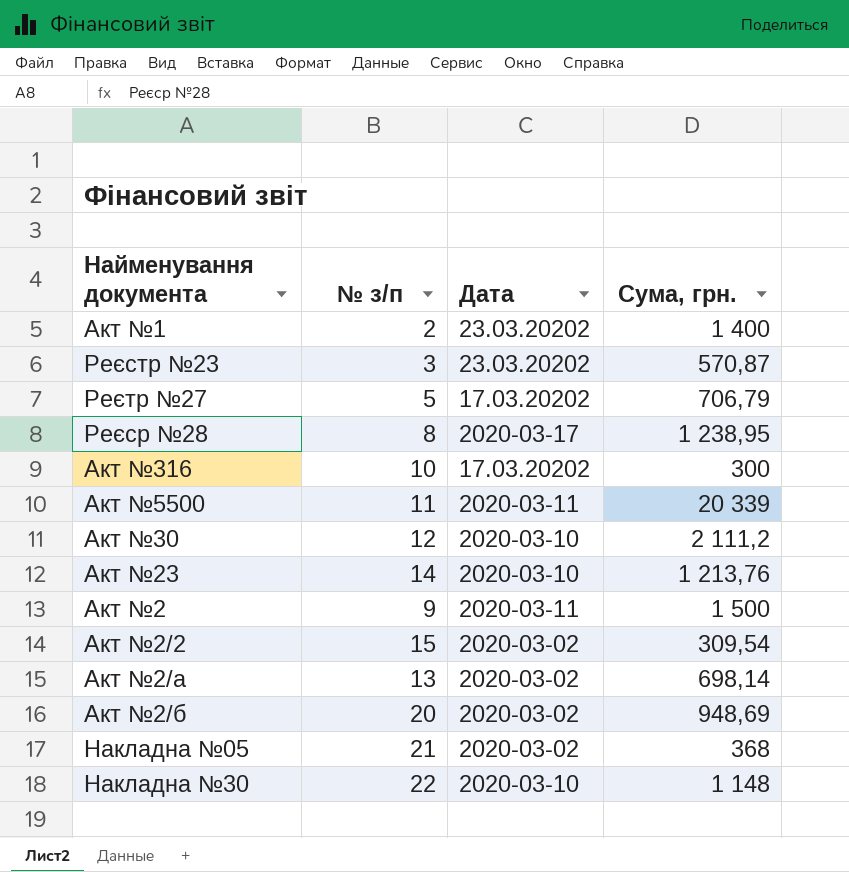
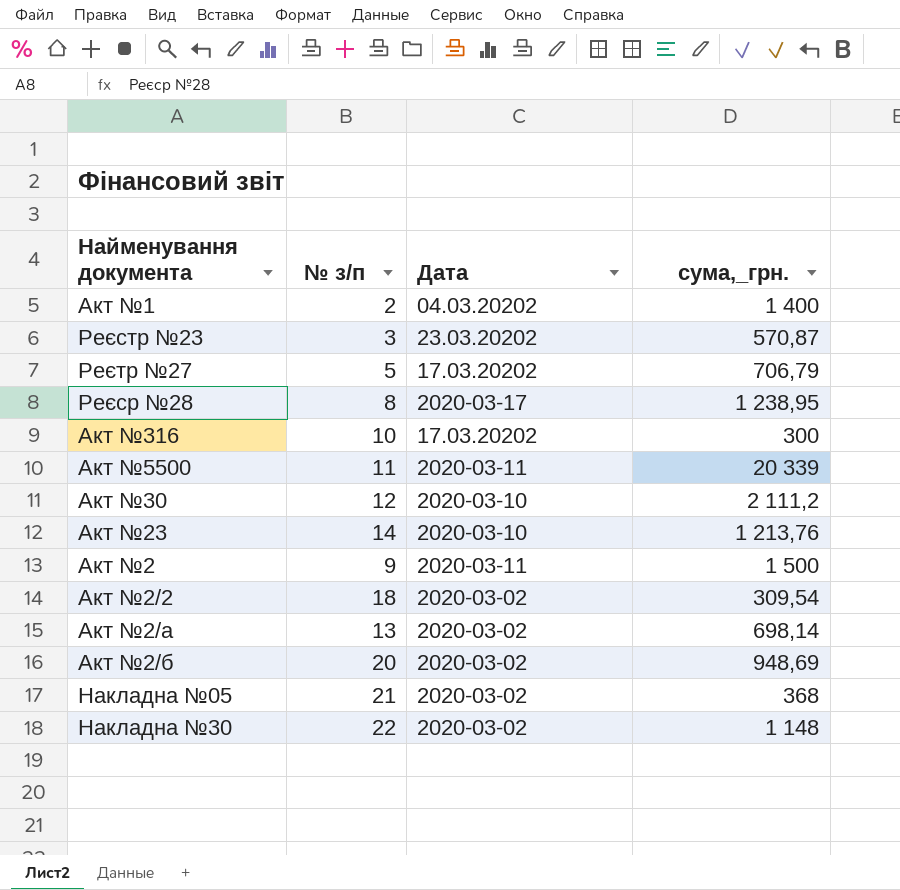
column name: Сума, грн. -> сума,_грн.
Акт №1 | Дата: 23.03.20202 -> 04.03.20202
Акт №2/2 | № з/п: 15 -> 18
Накладна №30 | Дата: 2020-03-10 -> 2020-03-02

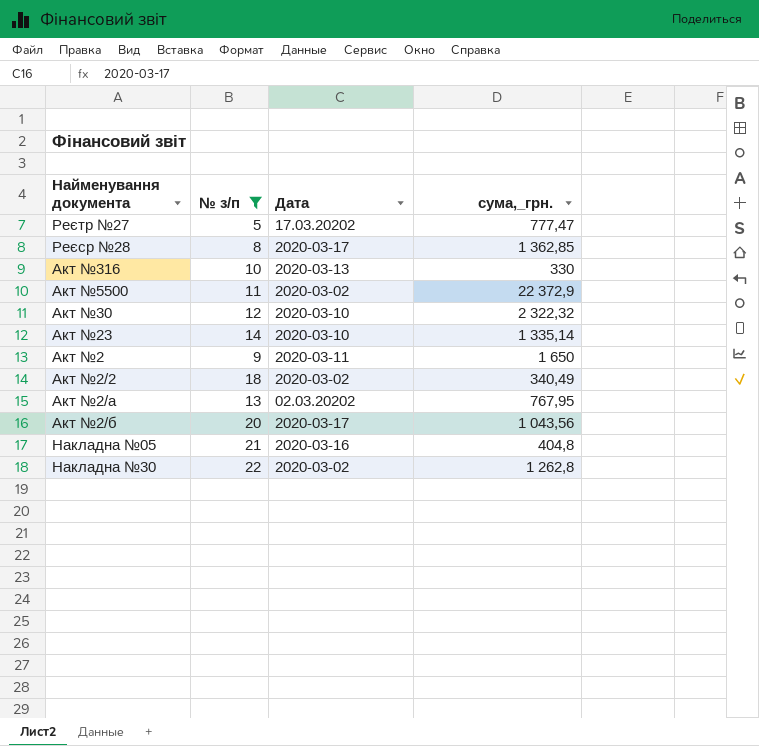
filter: none -> № з/п >= 5
Реєтр №27 | сума,_грн.: 706,79 -> 777,47
Реєср №28 | сума,_грн.: 1 238,95 -> 1 362,85
Акт №316 | Дата: 17.03.20202 -> 2020-03-13
Акт №316 | сума,_грн.: 300 -> 330
Акт №5500 | Дата: 2020-03-11 -> 2020-03-02
Акт №5500 | сума,_грн.: 20 339 -> 22 372,9
Акт №30 | сума,_грн.: 2 111,2 -> 2 322,32
Акт №23 | сума,_грн.: 1 213,76 -> 1 335,14
Акт №2 | сума,_грн.: 1 500 -> 1 650
Акт №2/2 | сума,_грн.: 309,54 -> 340,49
Акт №2/а | Дата: 2020-03-02 -> 02.03.20202
Акт №2/а | сума,_грн.: 698,14 -> 767,95
Акт №2/б | Дата: 2020-03-02 -> 2020-03-17
Акт №2/б | сума,_грн.: 948,69 -> 1 043,56
Накладна №05 | Дата: 2020-03-02 -> 2020-03-16
Накладна №05 | сума,_грн.: 368 -> 404,8
Накладна №30 | сума,_грн.: 1 148 -> 1 262,8

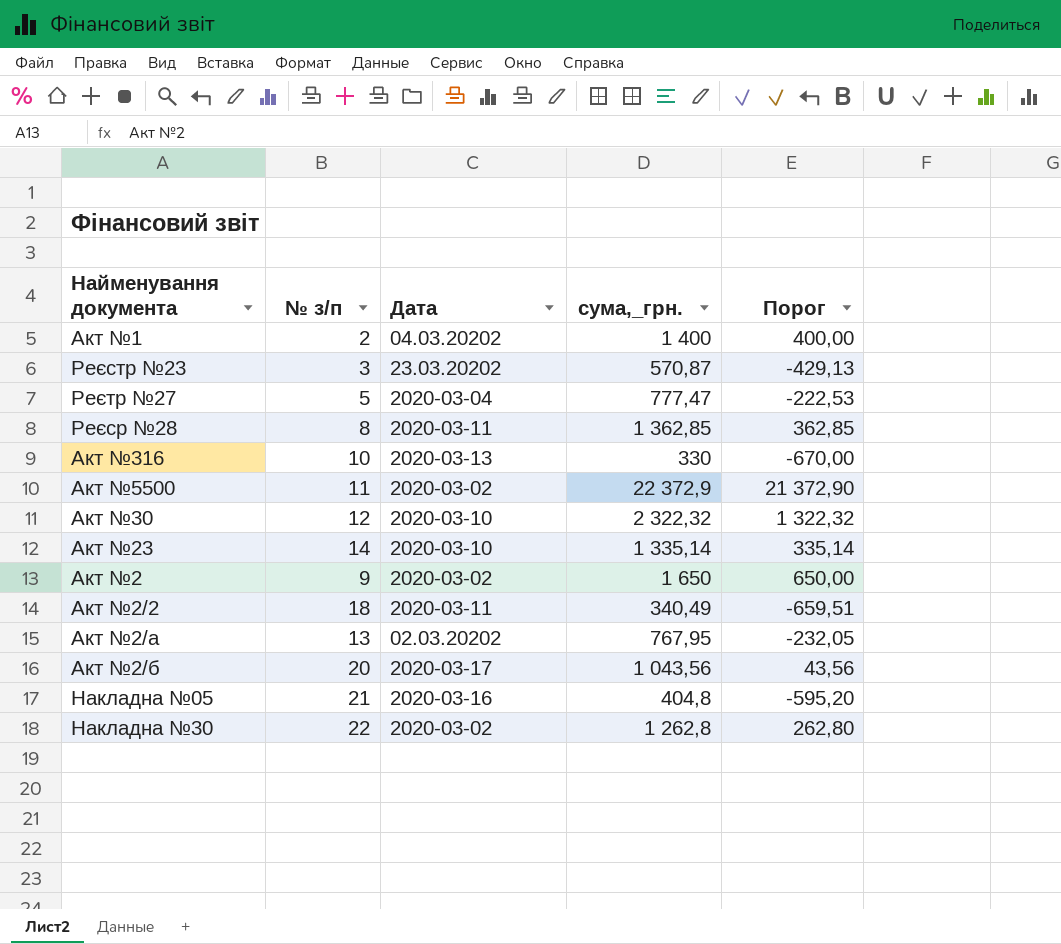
filter: № з/п >= 5 -> none
column Порог | formula: none -> [сума,_грн.] - 1000
Реєтр №27 | Дата: 17.03.20202 -> 2020-03-04
Реєср №28 | Дата: 2020-03-17 -> 2020-03-11
Акт №2 | Дата: 2020-03-11 -> 2020-03-02
Акт №2/2 | Дата: 2020-03-02 -> 2020-03-11

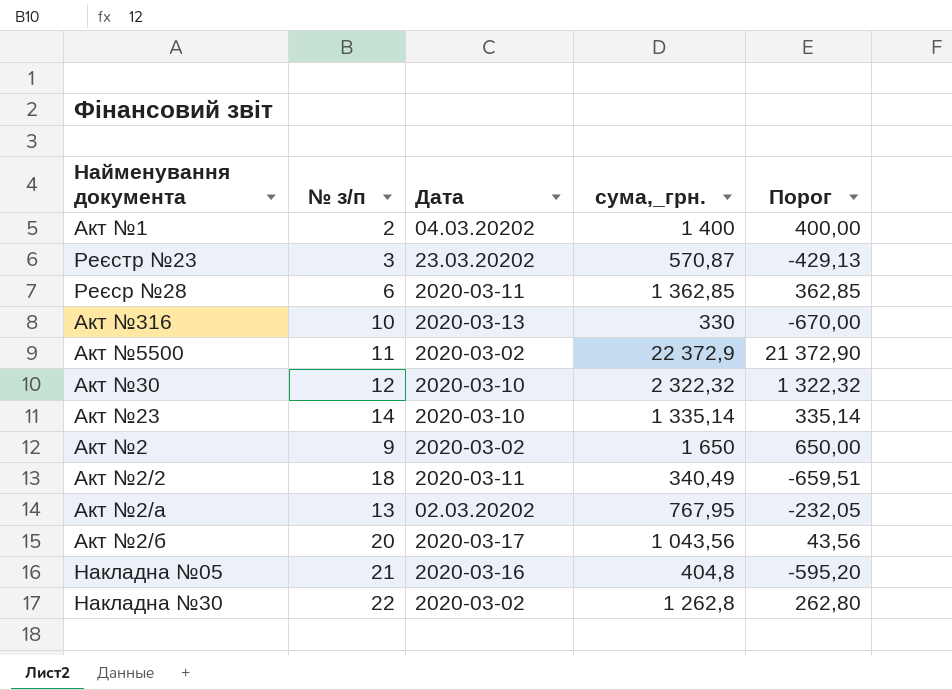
row Реєтр №27: 5 | 2020-03-04 | 777,47 | -222,53 -> none
Реєср №28 | № з/п: 8 -> 6

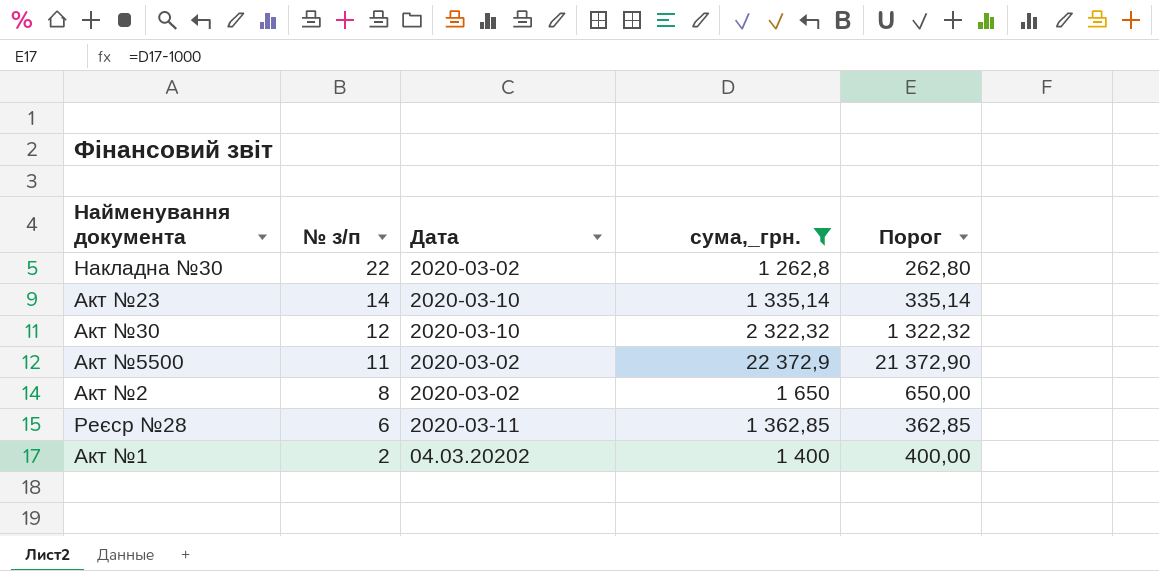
filter: none -> сума,_грн. >= 1 262,8
row order: none -> № з/п descending
Акт №2 | № з/п: 9 -> 8

